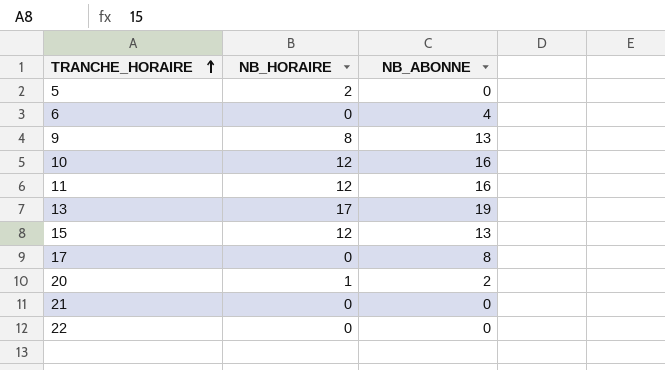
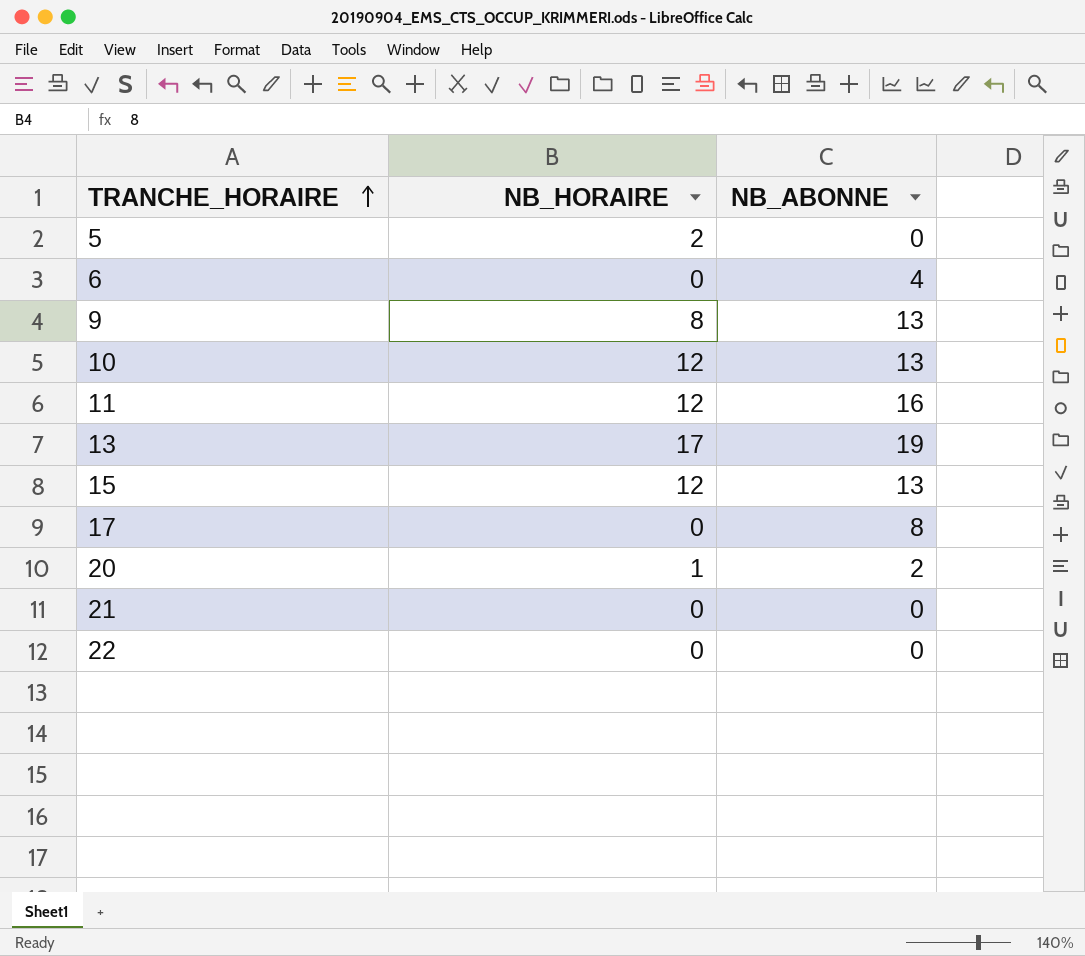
10 | NB_ABONNE: 16 -> 13

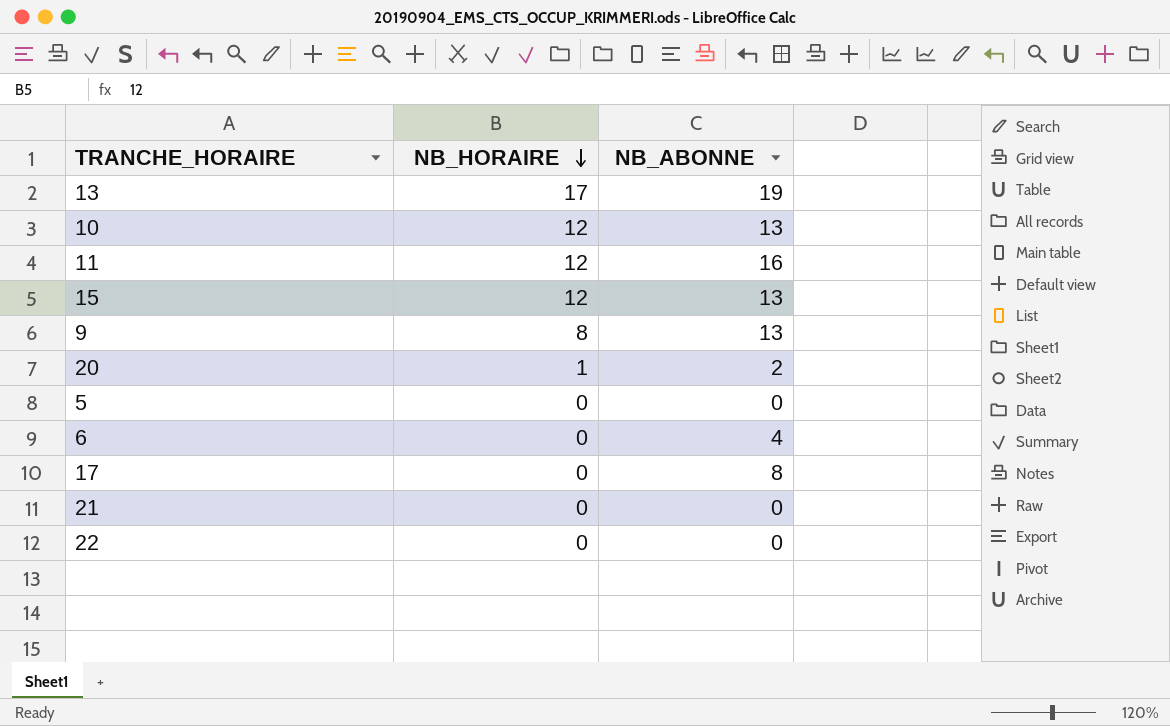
row order: TRANCHE_HORAIRE ascending -> NB_HORAIRE descending
5 | NB_HORAIRE: 2 -> 0

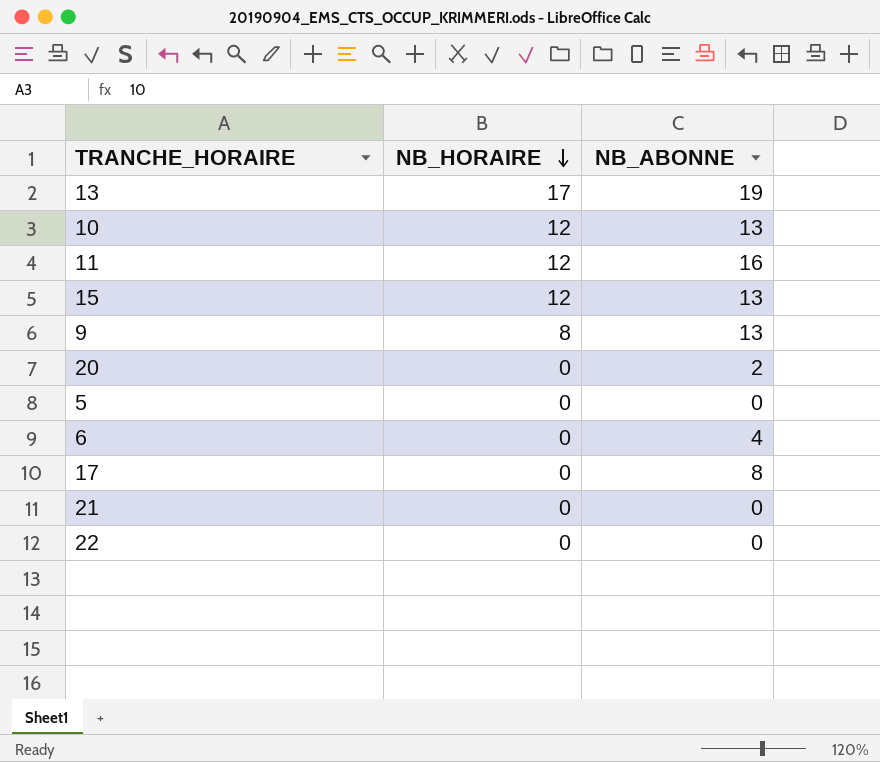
20 | NB_HORAIRE: 1 -> 0

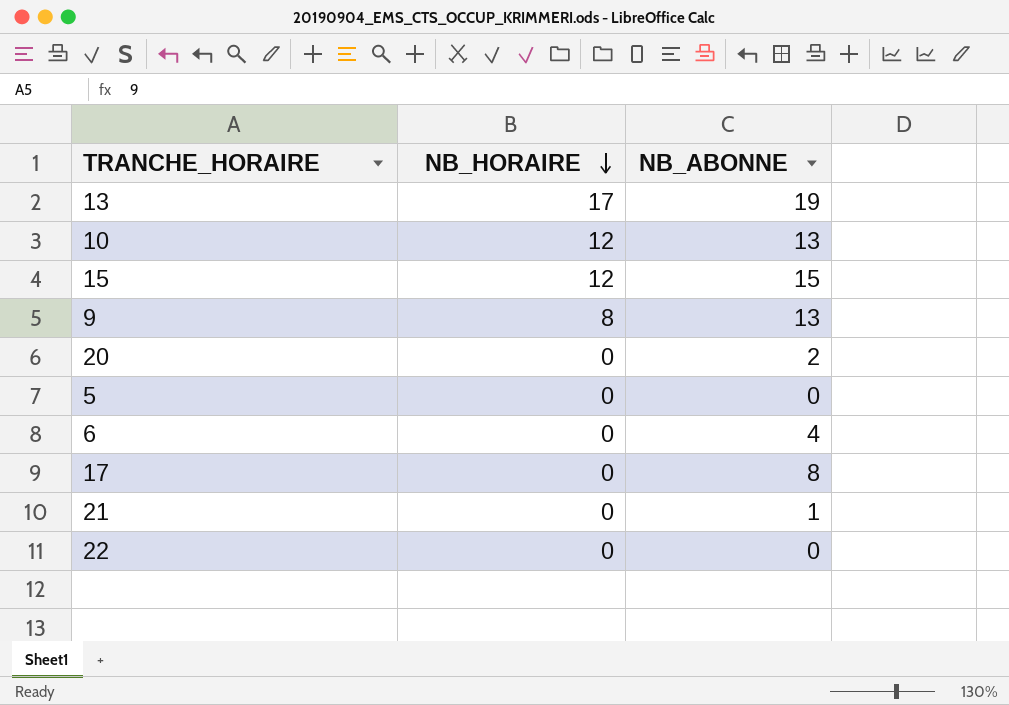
row 11: 12 | 16 -> none
15 | NB_ABONNE: 13 -> 15
21 | NB_ABONNE: 0 -> 1

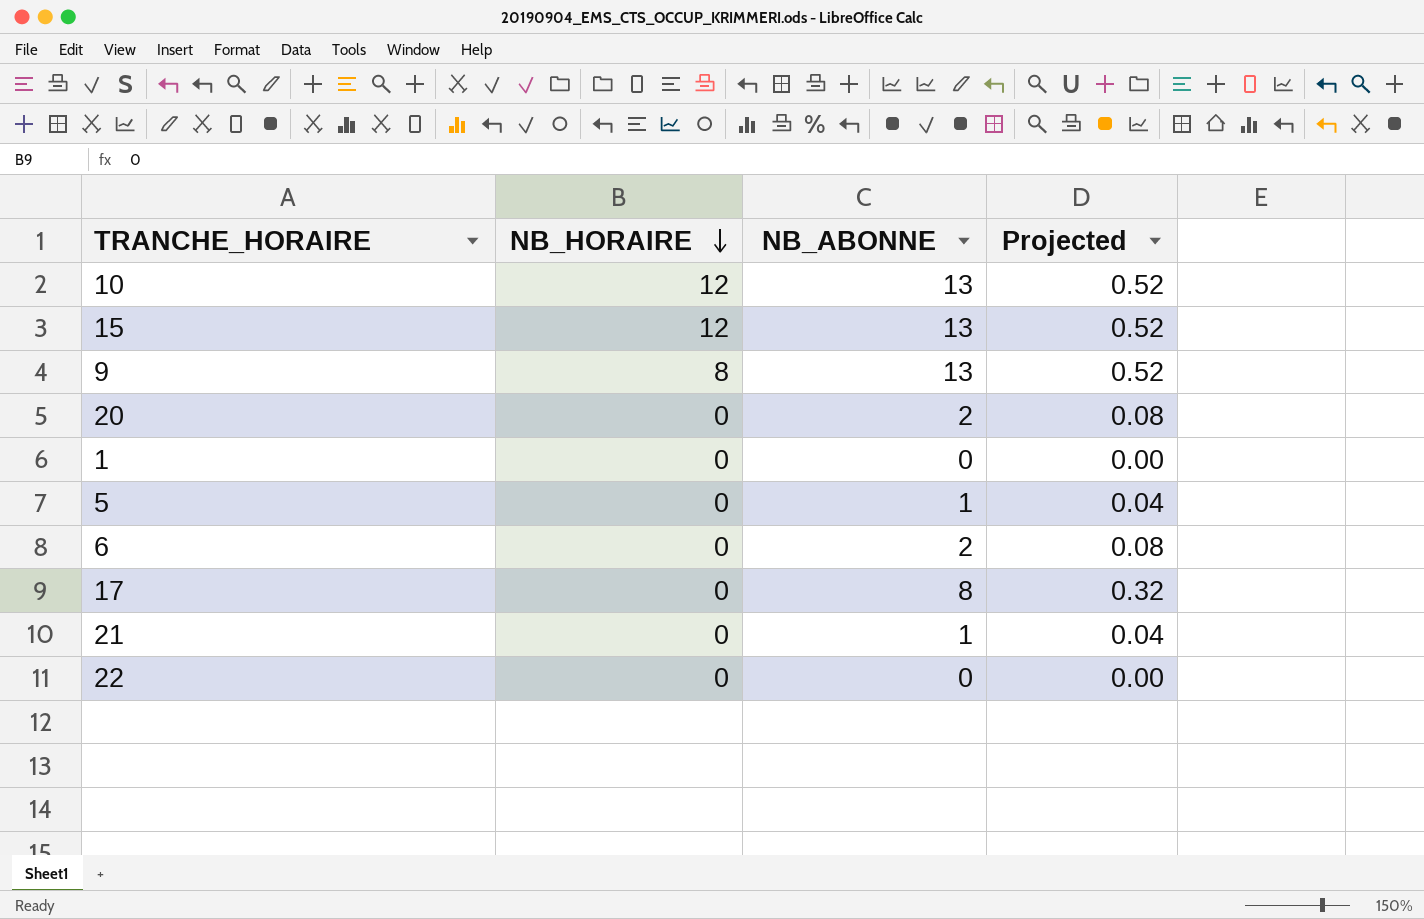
column Projected | formula: none -> [NB_ABONNE] * 0.04
row 13: 17 | 19 -> none
15 | NB_ABONNE: 15 -> 13
row 1: none -> 0 | 0 | 0.00
5 | NB_ABONNE: 0 -> 1
6 | NB_ABONNE: 4 -> 2

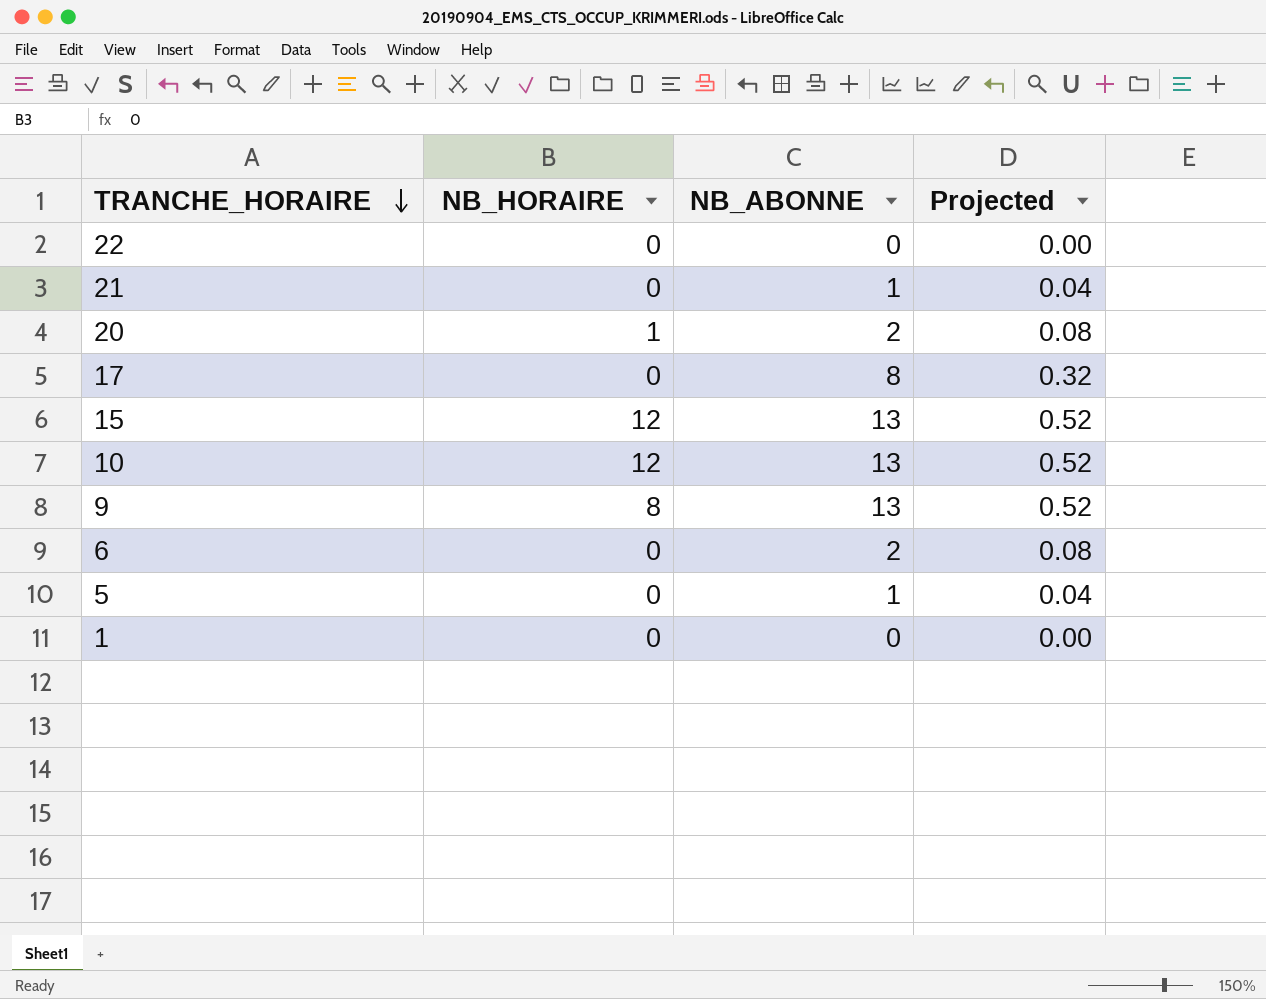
row order: NB_HORAIRE descending -> TRANCHE_HORAIRE descending
20 | NB_HORAIRE: 0 -> 1

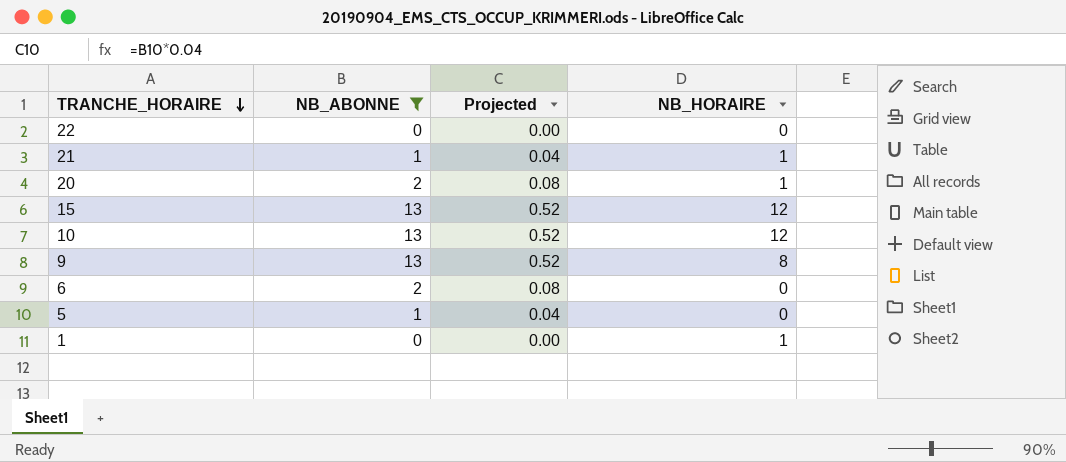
filter: none -> NB_ABONNE != 8
column NB_HORAIRE | position: 2 -> 4
21 | NB_HORAIRE: 0 -> 1
1 | NB_HORAIRE: 0 -> 1

